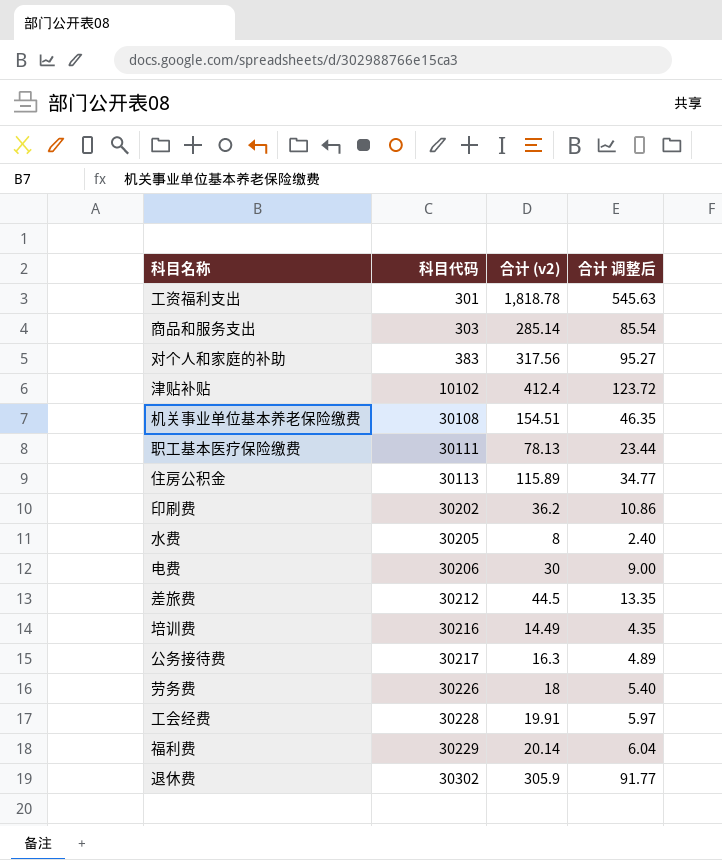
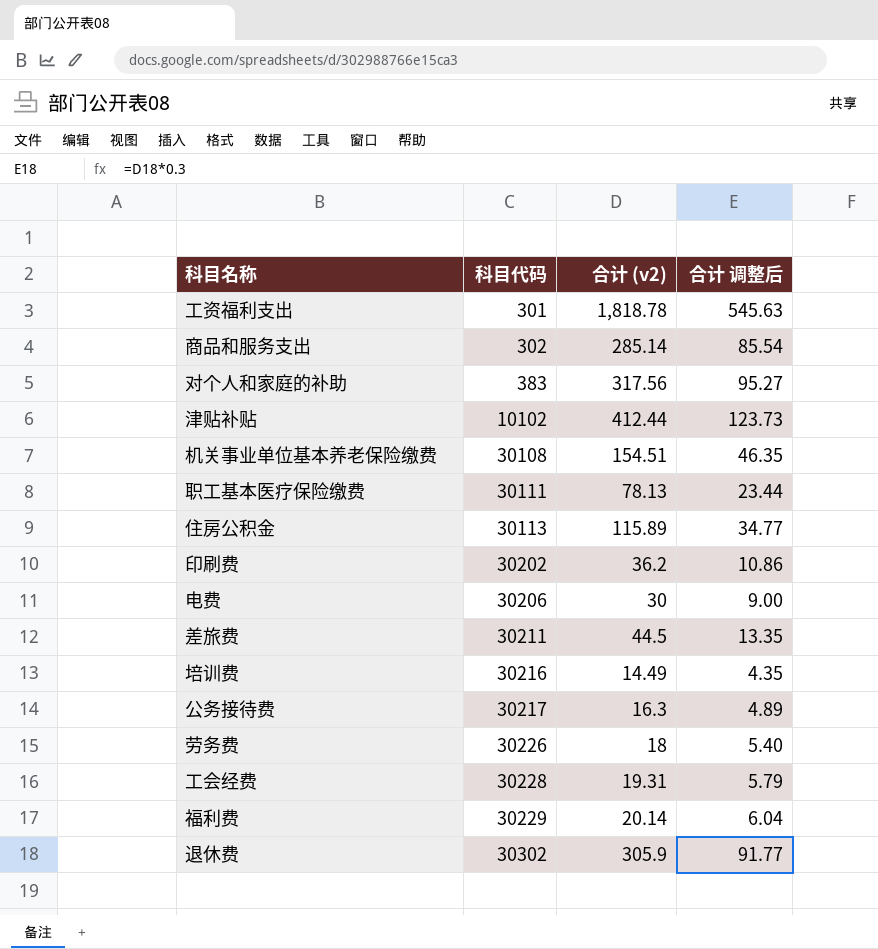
row 水费: 30205 | 8 | 2.40 -> none
商品和服务支出 | 科目代码: 303 -> 302
津贴补贴 | 合计 (v2): 412.4 -> 412.44
津贴补贴 | 合计 调整后: 123.72 -> 123.73
差旅费 | 科目代码: 30212 -> 30211
工会经费 | 合计 (v2): 19.91 -> 19.31
工会经费 | 合计 调整后: 5.97 -> 5.79

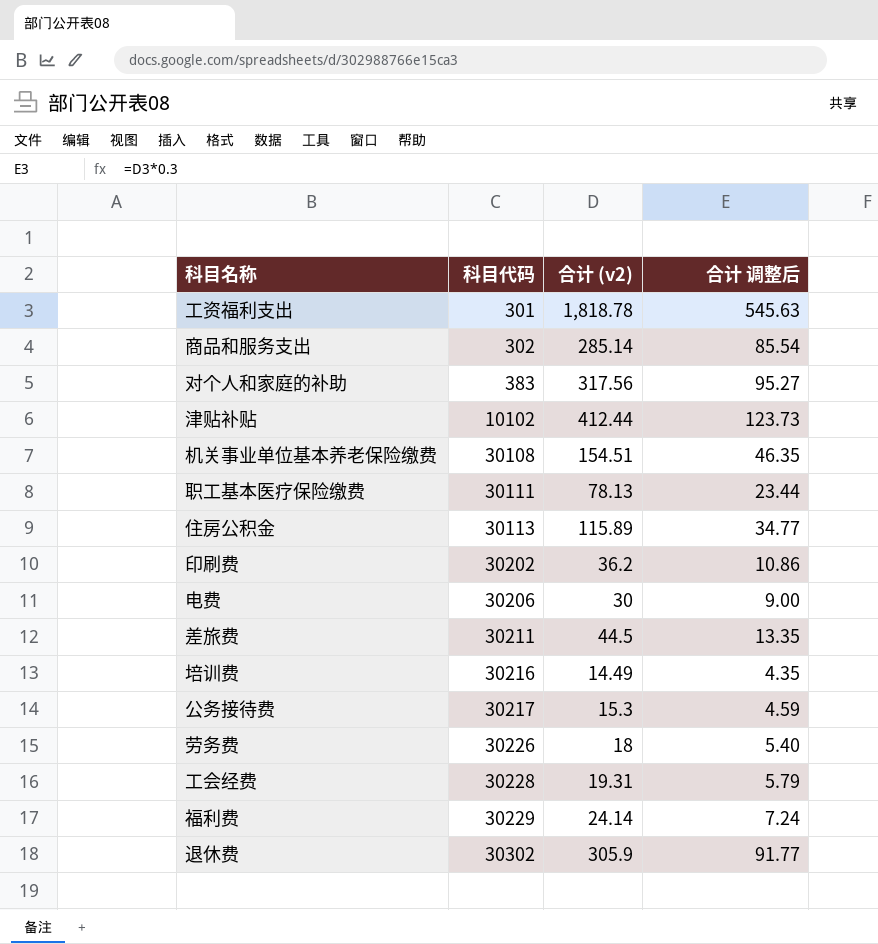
公务接待费 | 合计 (v2): 16.3 -> 15.3
公务接待费 | 合计 调整后: 4.89 -> 4.59
福利费 | 合计 (v2): 20.14 -> 24.14
福利费 | 合计 调整后: 6.04 -> 7.24

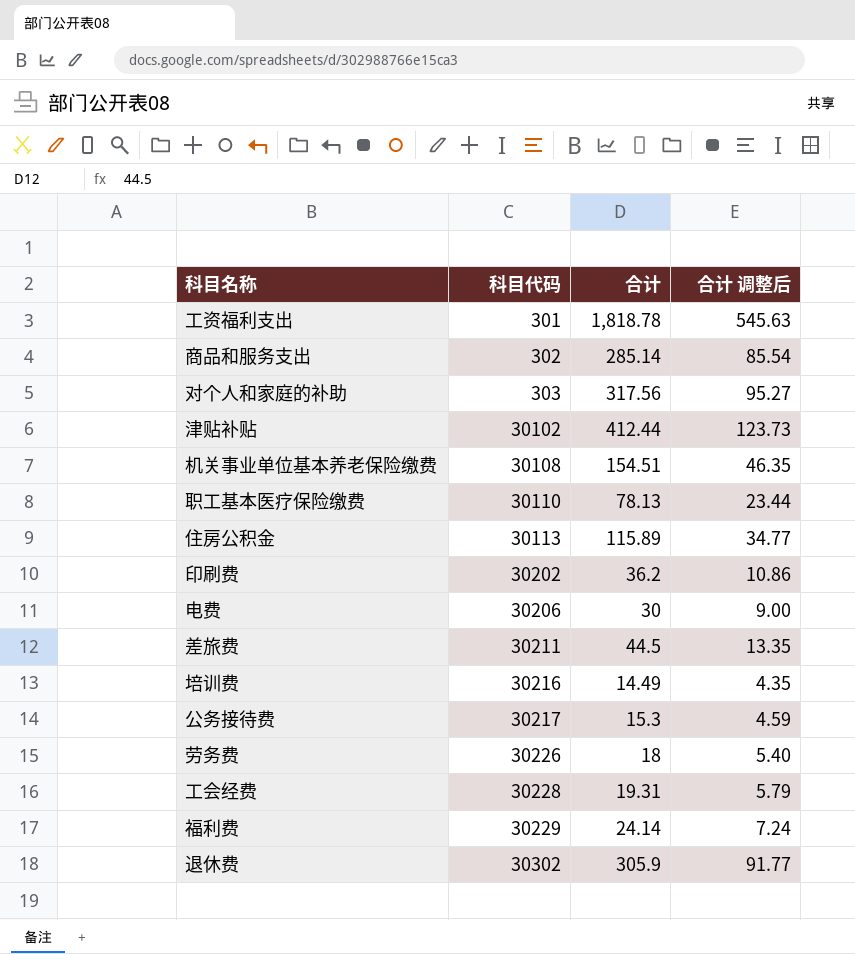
column name: 合计 (v2) -> 合计
对个人和家庭的补助 | 科目代码: 383 -> 303
津贴补贴 | 科目代码: 10102 -> 30102
职工基本医疗保险缴费 | 科目代码: 30111 -> 30110

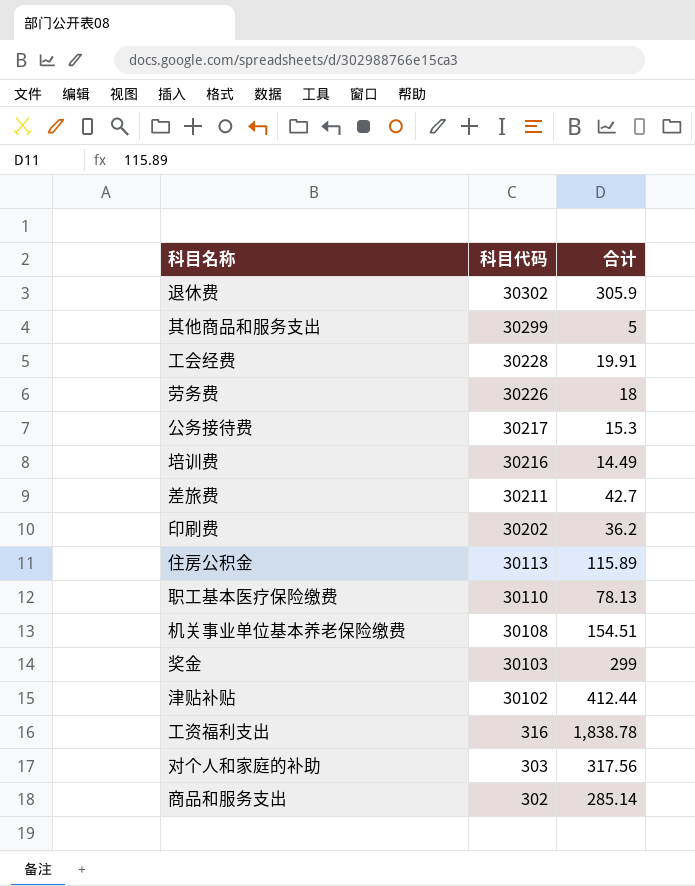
row order: 科目代码 ascending -> 科目代码 descending
column 合计 调整后 | formula: [合计] * 0.3 -> none
row 电费: 30206 | 30 | 9.00 -> none
row 福利费: 30229 | 24.14 | 7.24 -> none
row 其他商品和服务支出: none -> 30299 | 5
工会经费 | 合计: 19.31 -> 19.91
差旅费 | 合计: 44.5 -> 42.7
row 奖金: none -> 30103 | 299
工资福利支出 | 科目代码: 301 -> 316
工资福利支出 | 合计: 1,818.78 -> 1,838.78

